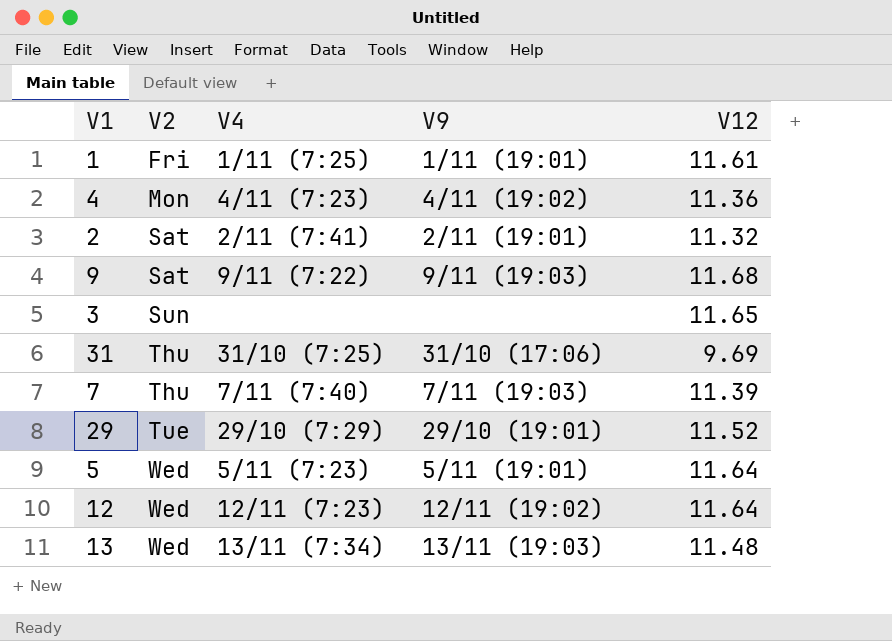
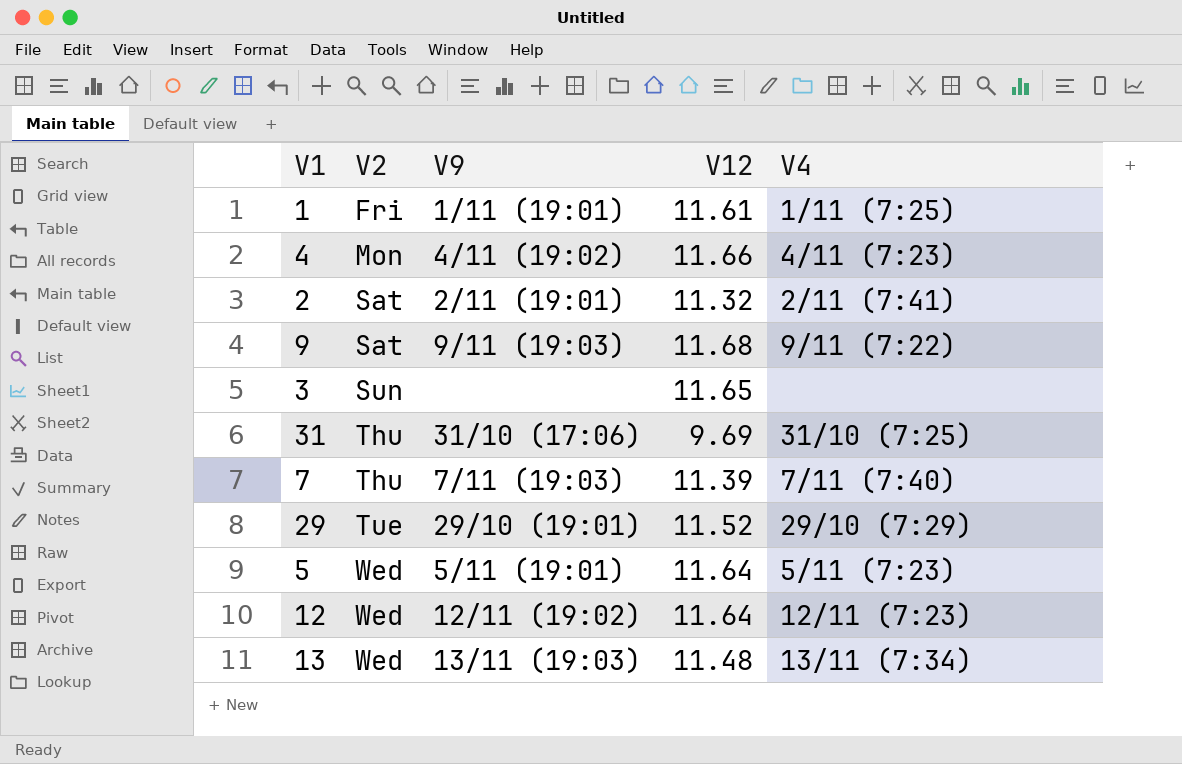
column V4 | position: 3 -> 5
4 | V12: 11.36 -> 11.66

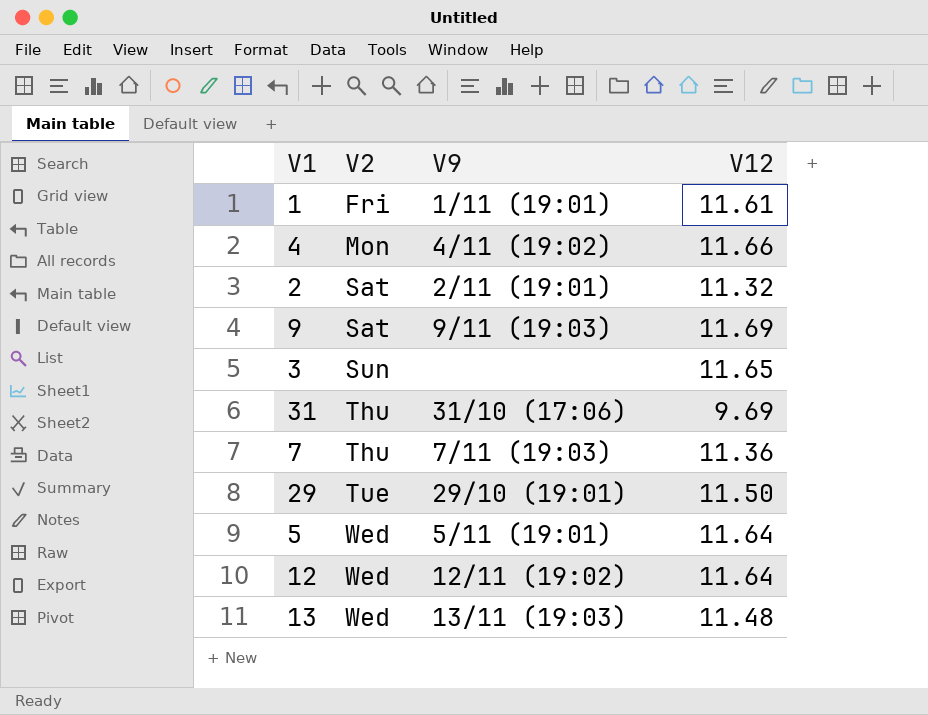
column V4 | position: 5 -> none
9 | V12: 11.68 -> 11.69
7 | V12: 11.39 -> 11.36
29 | V12: 11.52 -> 11.50

